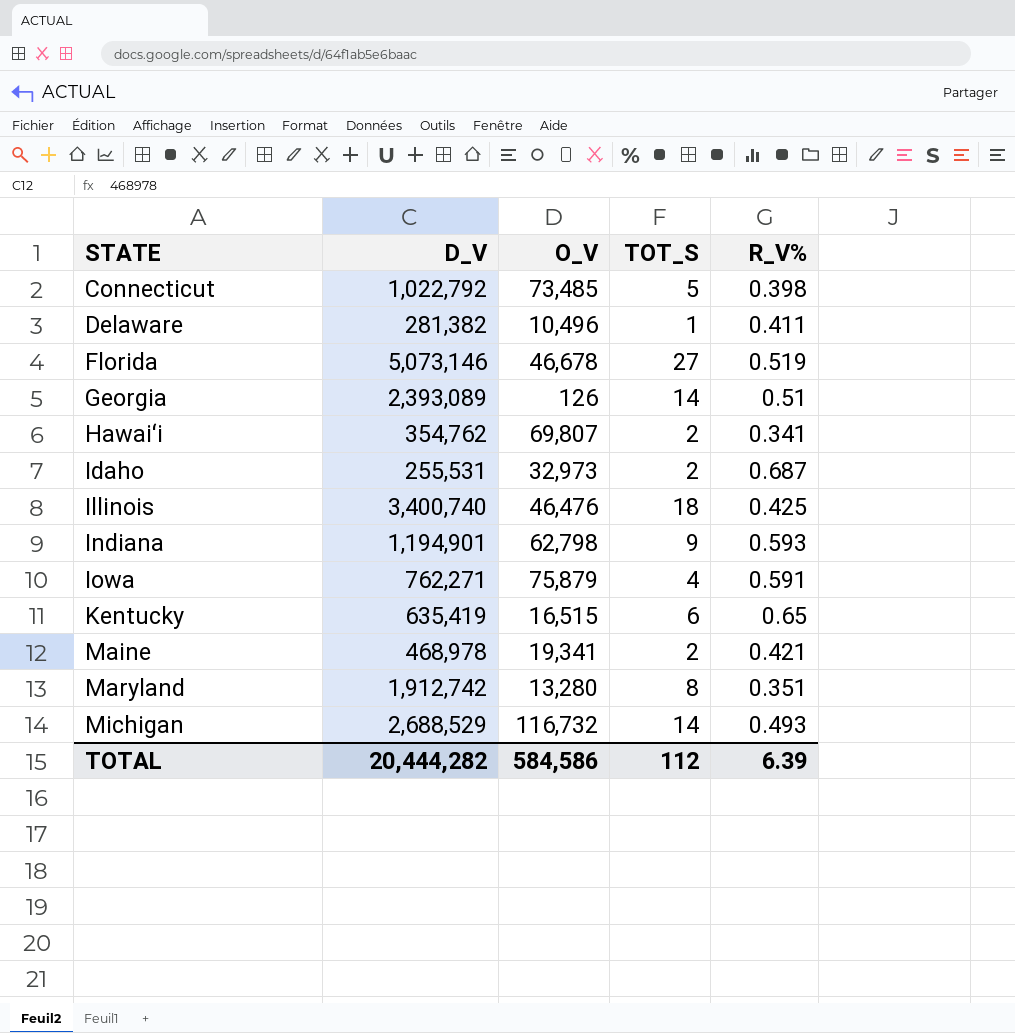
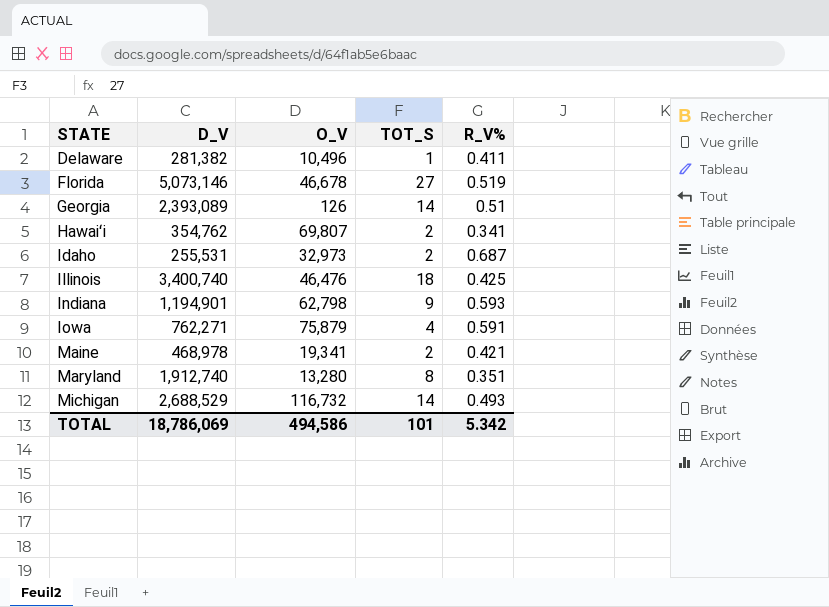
row Connecticut: 1,022,792 | 73,485 | 5 | 0.398 -> none
row Kentucky: 635,419 | 16,515 | 6 | 0.65 -> none
Maryland | D_V: 1,912,742 -> 1,912,740
TOTAL | D_V: 20,444,282 -> 18,786,069
TOTAL | O_V: 584,586 -> 494,586
TOTAL | TOT_S: 112 -> 101
TOTAL | R_V%: 6.39 -> 5.342

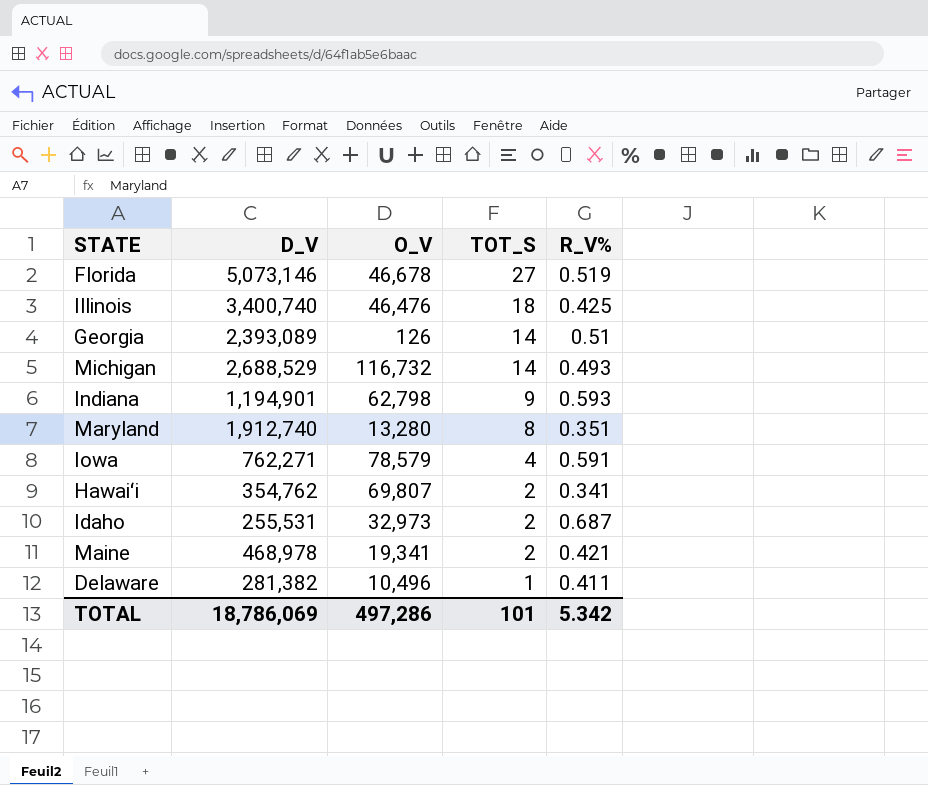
row order: STATE ascending -> TOT_S descending
Iowa | O_V: 75,879 -> 78,579
TOTAL | O_V: 494,586 -> 497,286

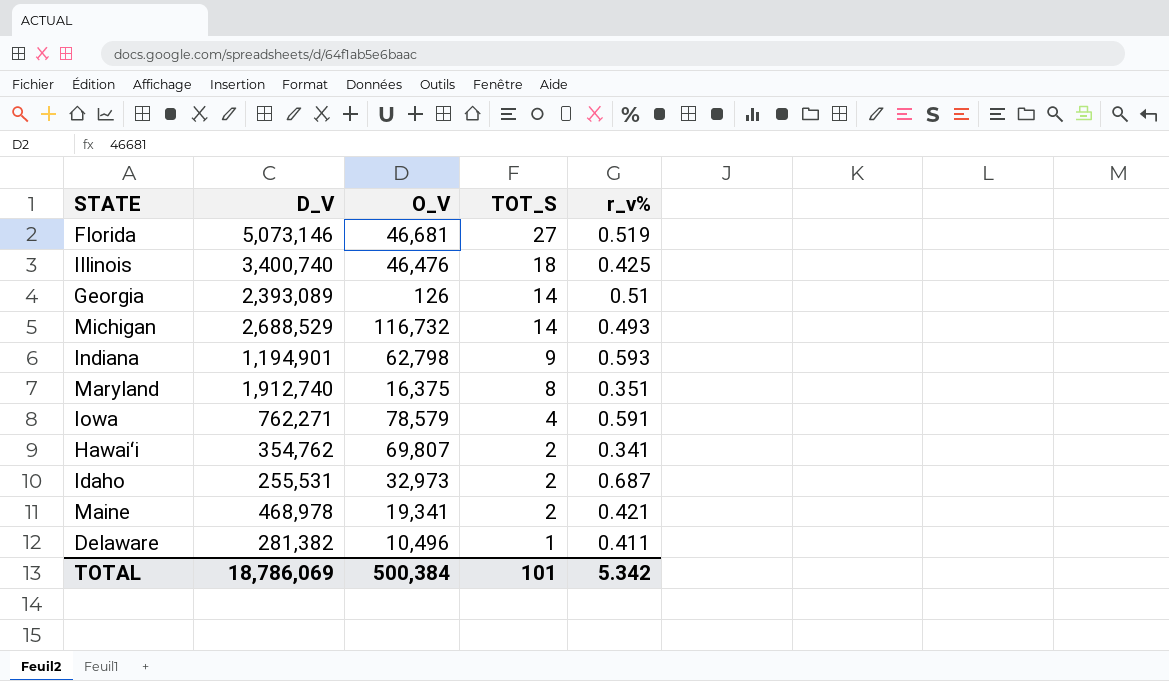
column name: R_V% -> r_v%
Florida | O_V: 46,678 -> 46,681
Maryland | O_V: 13,280 -> 16,375
TOTAL | O_V: 497,286 -> 500,384

